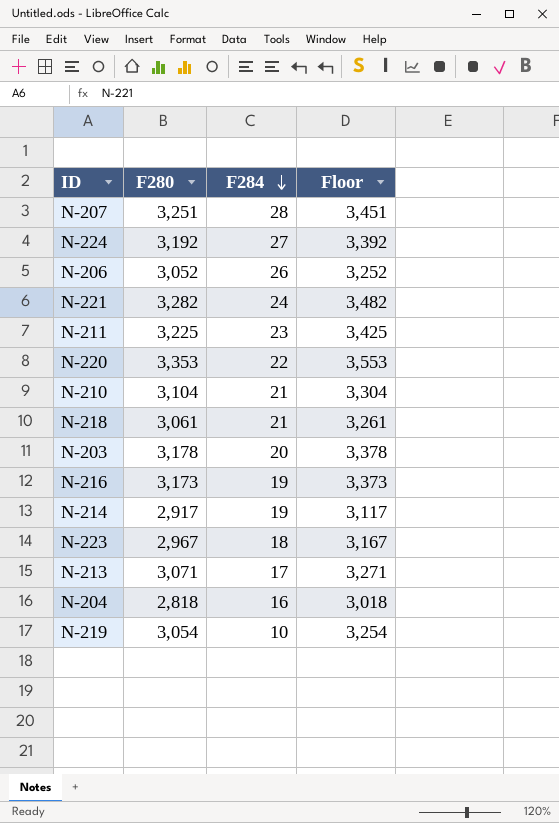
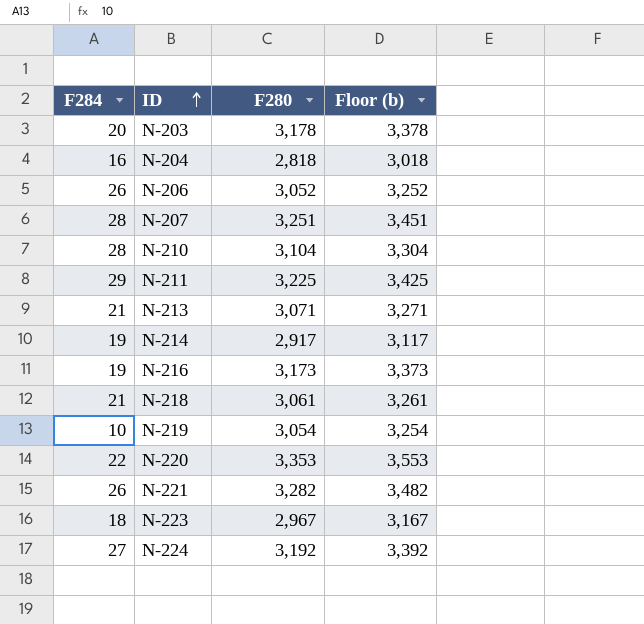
row order: F284 descending -> ID ascending
column F284 | position: 3 -> 1
column name: Floor -> Floor (b)
N-210 | F284: 21 -> 28
N-211 | F284: 23 -> 29
N-213 | F284: 17 -> 21
N-221 | F284: 24 -> 26

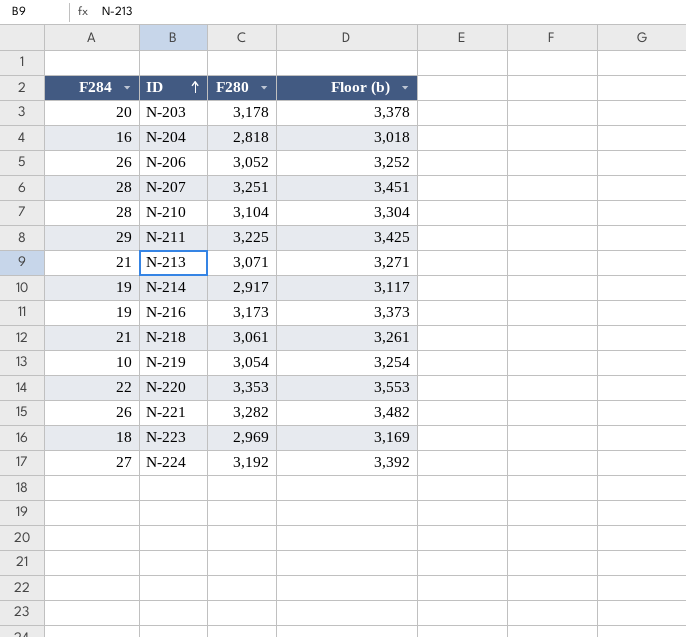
N-223 | F280: 2,967 -> 2,969
N-223 | Floor (b): 3,167 -> 3,169

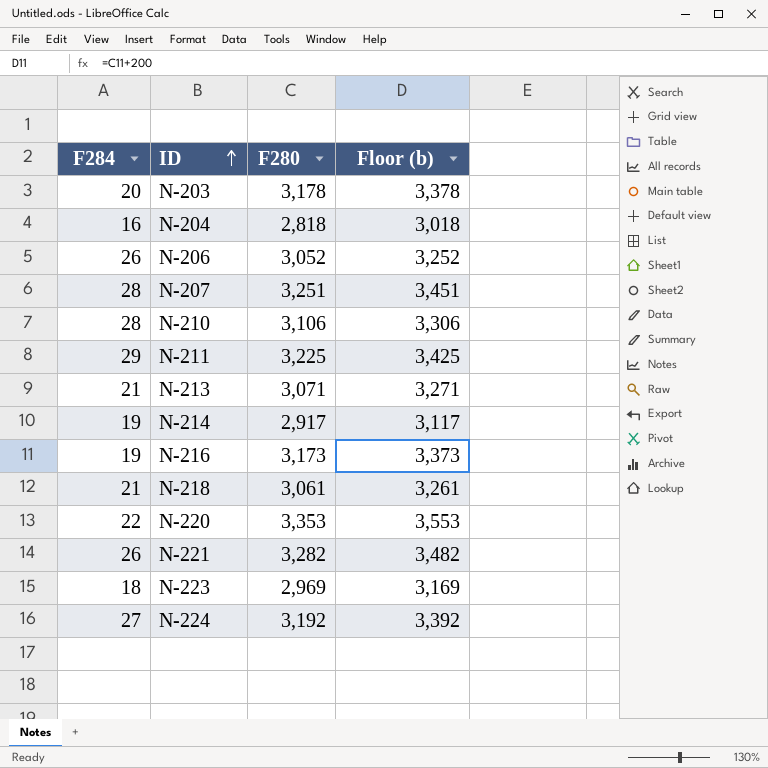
row N-219: 10 | 3,054 | 3,254 -> none
N-210 | F280: 3,104 -> 3,106
N-210 | Floor (b): 3,304 -> 3,306

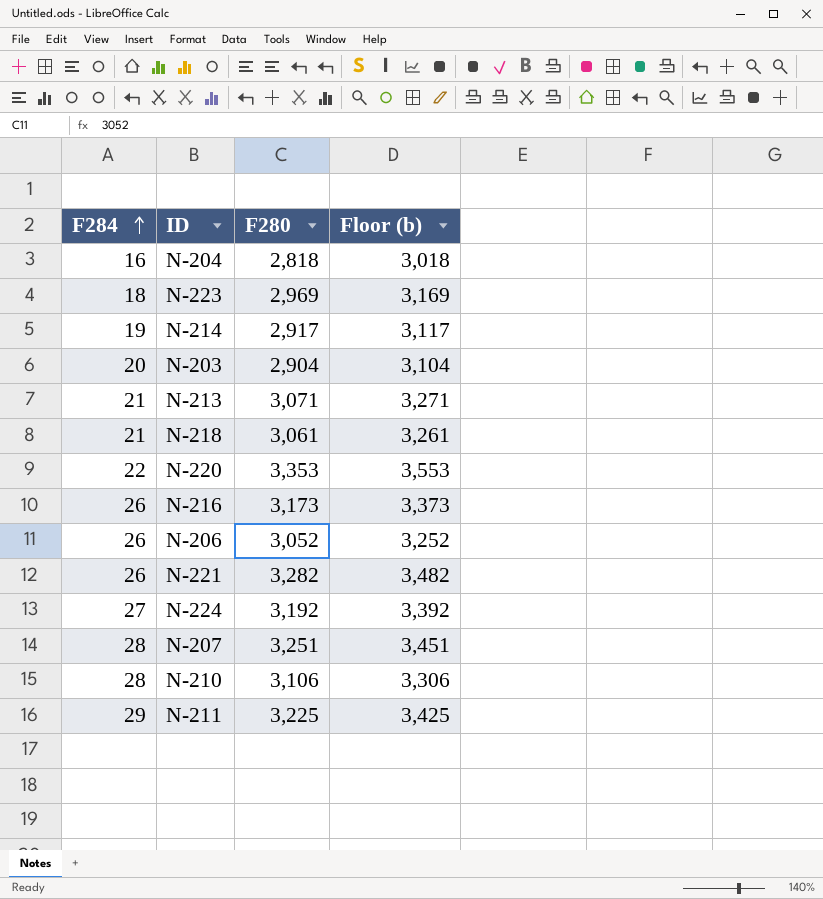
row order: ID ascending -> F284 ascending
N-203 | F280: 3,178 -> 2,904
N-203 | Floor (b): 3,378 -> 3,104
N-216 | F284: 19 -> 26

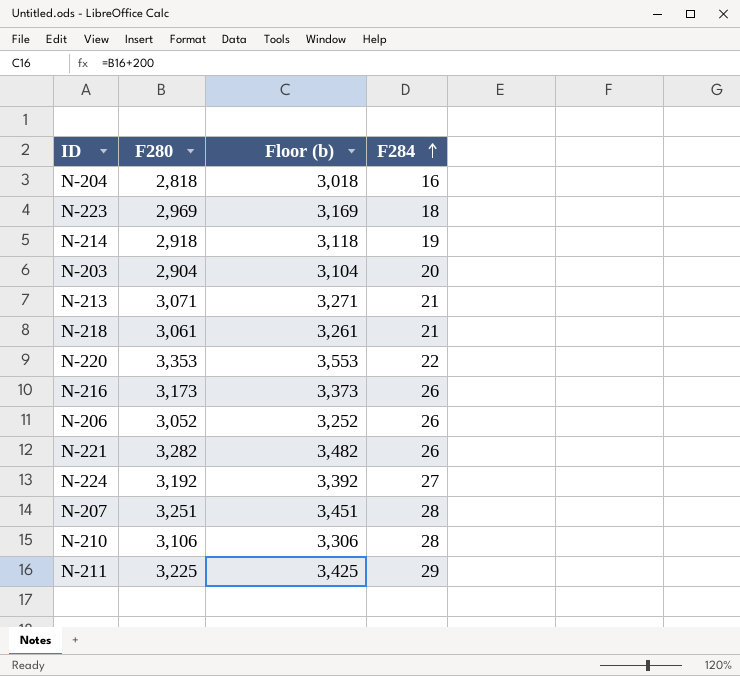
column F284 | position: 1 -> 4
N-214 | F280: 2,917 -> 2,918
N-214 | Floor (b): 3,117 -> 3,118

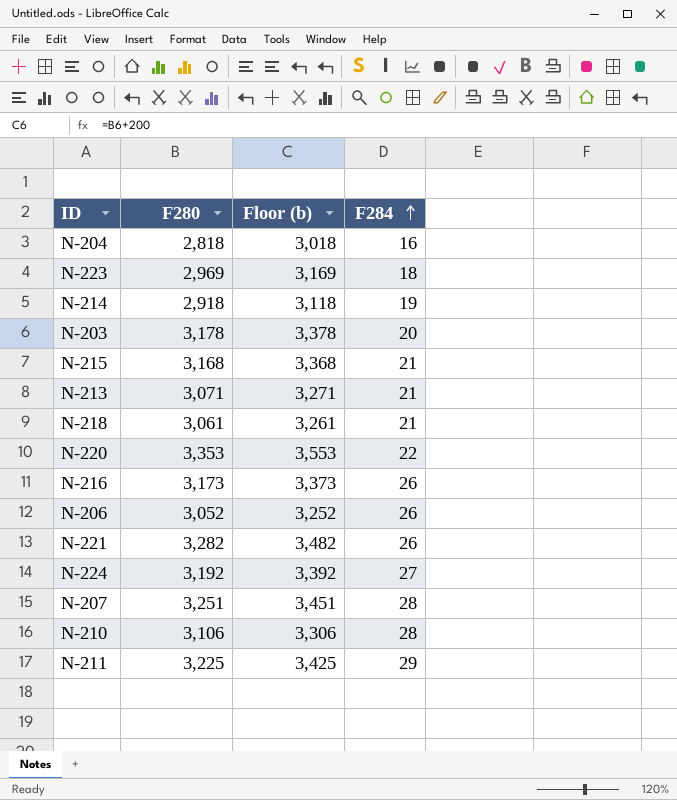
N-203 | F280: 2,904 -> 3,178
N-203 | Floor (b): 3,104 -> 3,378
row N-215: none -> 3,168 | 3,368 | 21

